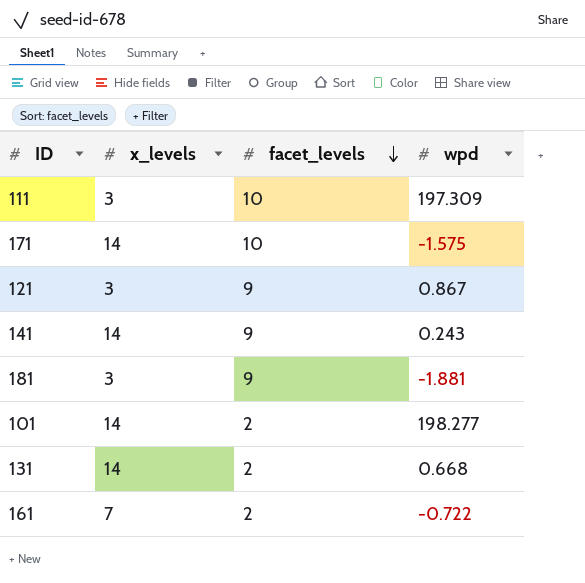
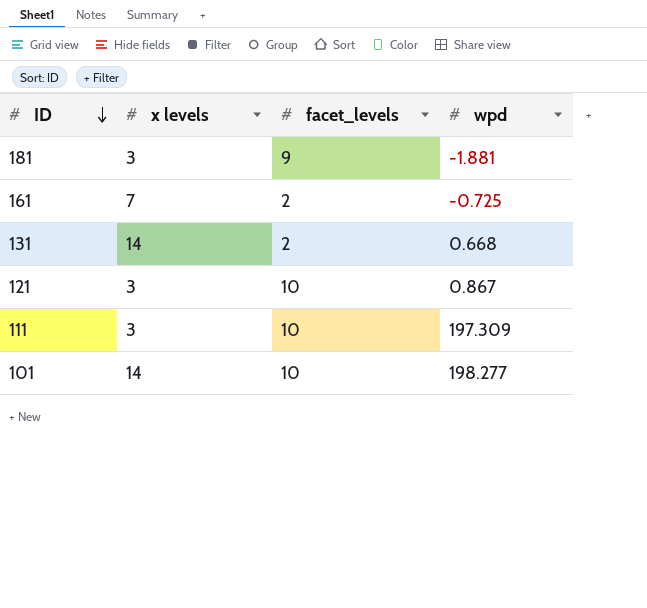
row order: facet_levels descending -> ID descending
column name: x_levels -> x levels
row 171: 14 | 10 | -1.575 -> none
row 141: 14 | 9 | 0.243 -> none
161 | wpd: -0.722 -> -0.725
121 | facet_levels: 9 -> 10
101 | facet_levels: 2 -> 10

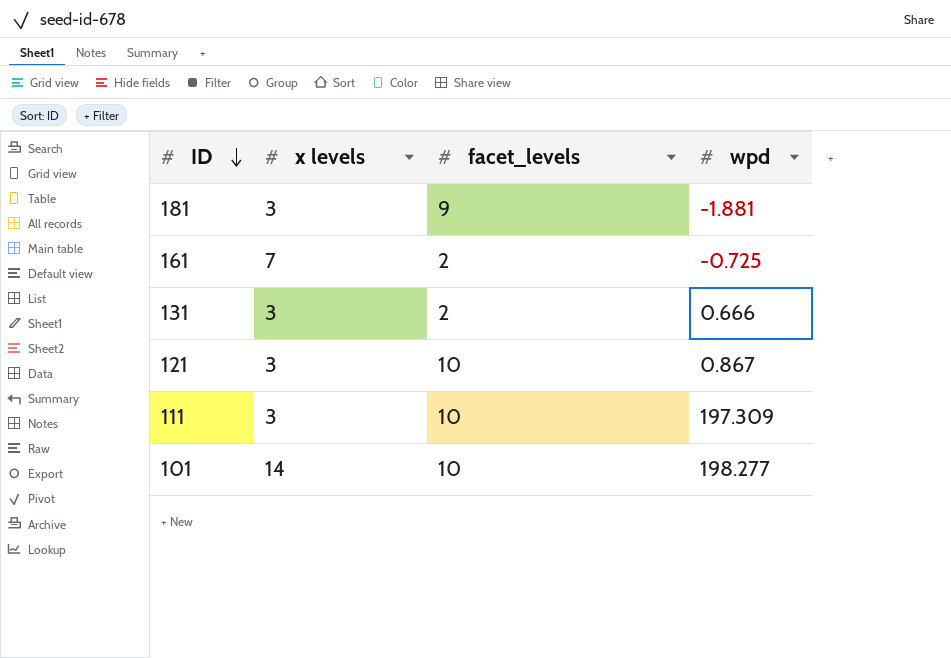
131 | x levels: 14 -> 3
131 | wpd: 0.668 -> 0.666

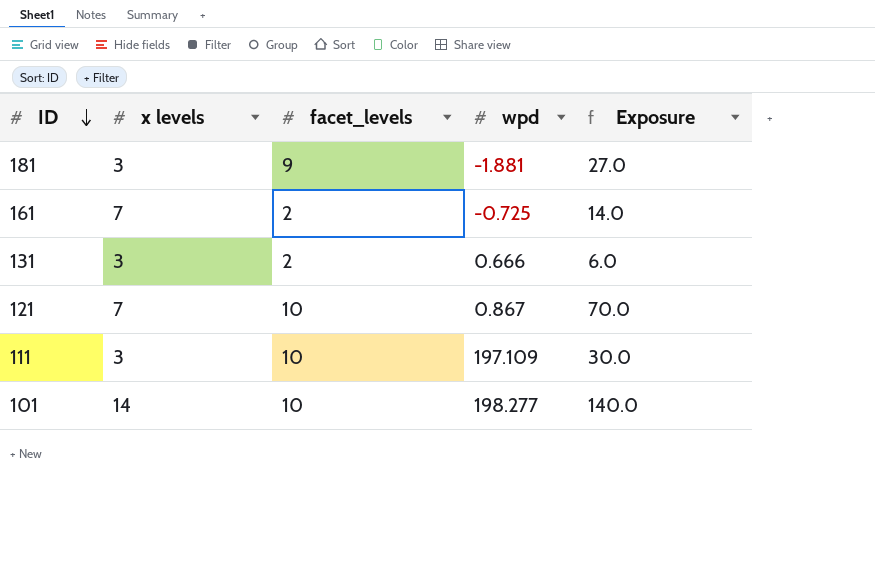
column Exposure | formula: none -> [x levels] * [facet_levels]
121 | x levels: 3 -> 7
111 | wpd: 197.309 -> 197.109

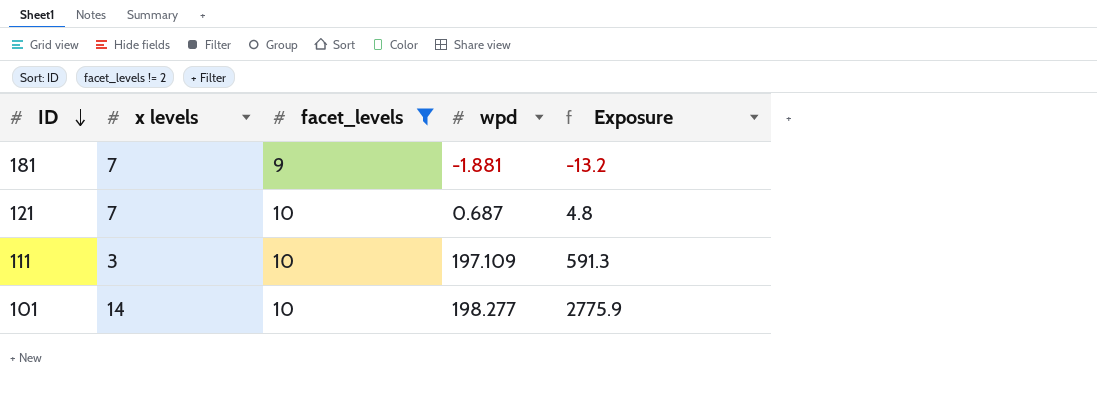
filter: none -> facet_levels != 2
column Exposure | formula: [x levels] * [facet_levels] -> [x levels] * [wpd]
181 | x levels: 3 -> 7
121 | wpd: 0.867 -> 0.687

